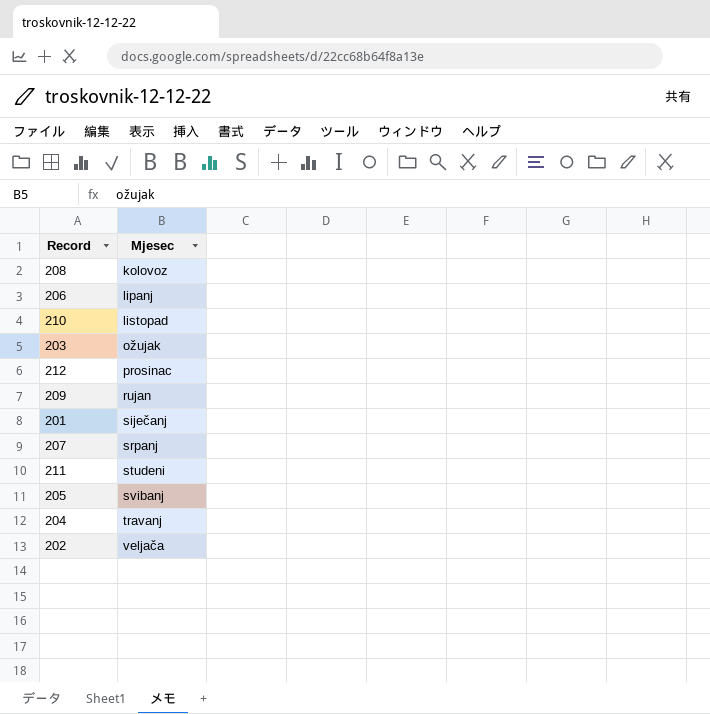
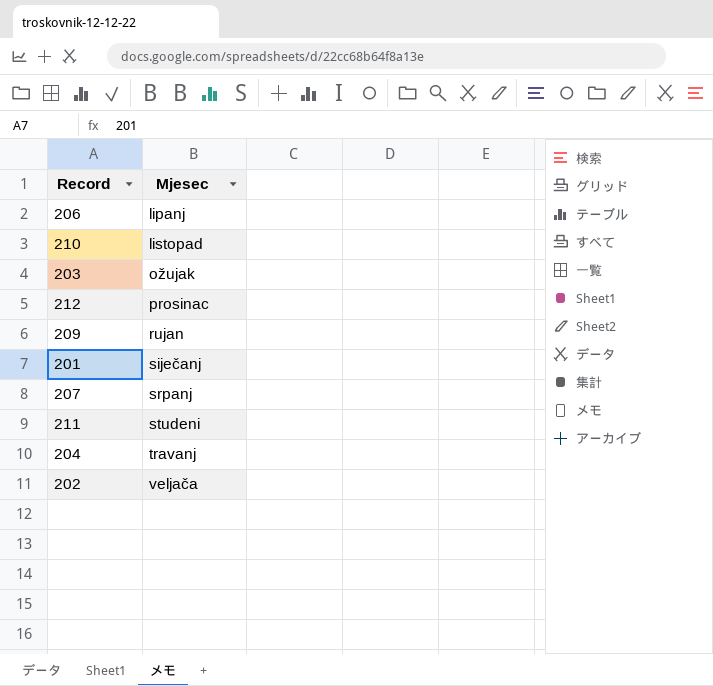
row 208: kolovoz -> none
row 205: svibanj -> none

